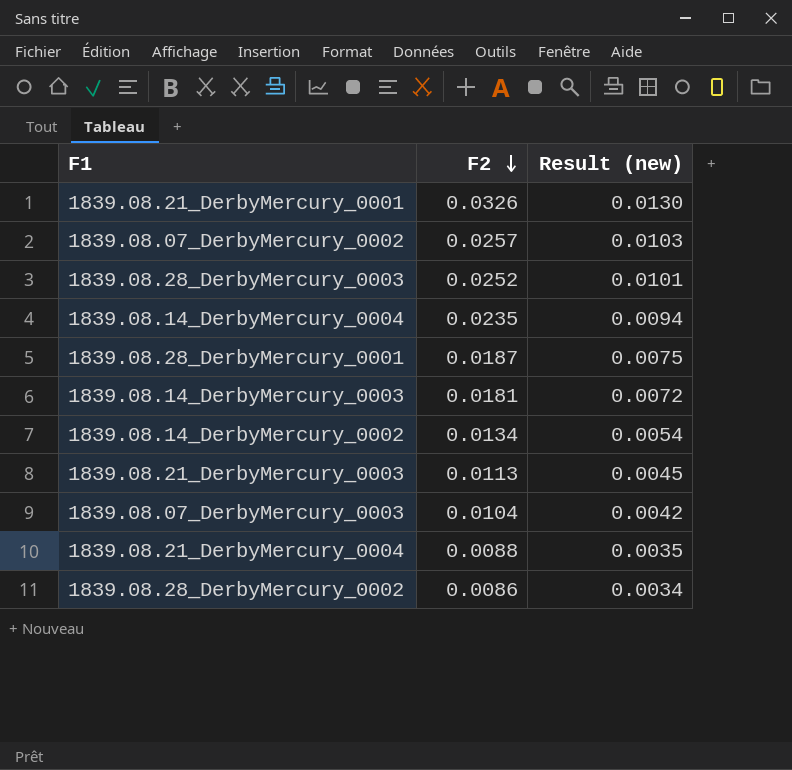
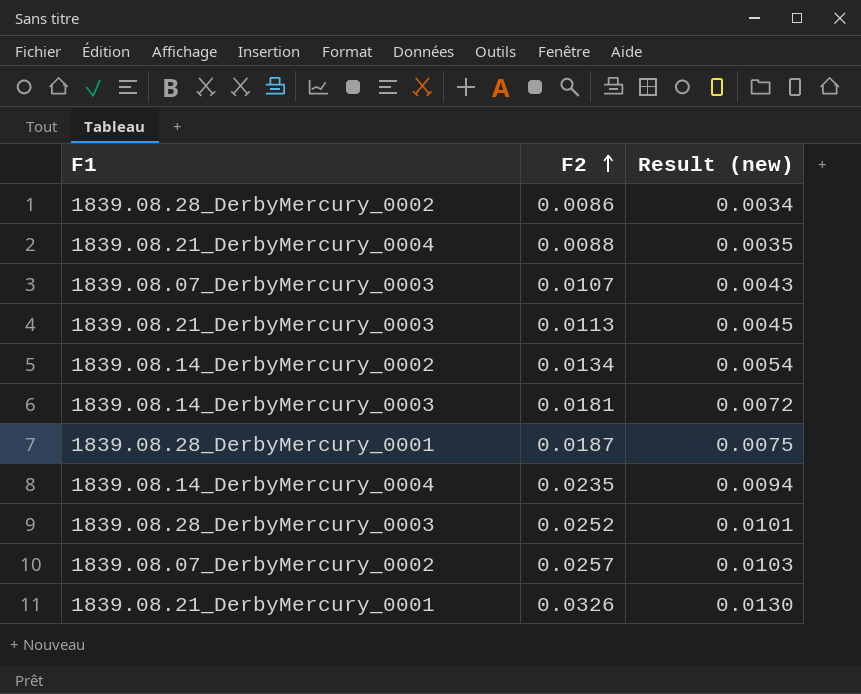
row order: F2 descending -> F2 ascending
1839.08.07_DerbyMercury_0003 | F2: 0.0104 -> 0.0107
1839.08.07_DerbyMercury_0003 | Result (new): 0.0042 -> 0.0043

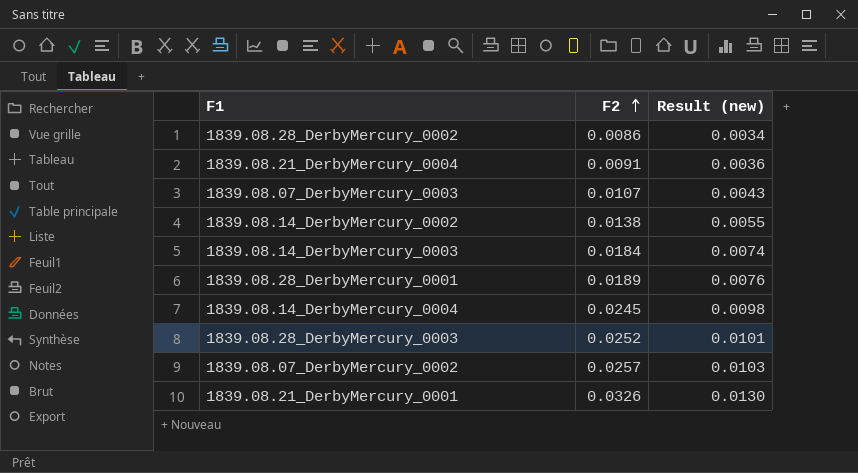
row 1839.08.21_DerbyMercury_0003: 0.0113 | 0.0045 -> none
1839.08.21_DerbyMercury_0004 | F2: 0.0088 -> 0.0091
1839.08.21_DerbyMercury_0004 | Result (new): 0.0035 -> 0.0036
1839.08.14_DerbyMercury_0002 | F2: 0.0134 -> 0.0138
1839.08.14_DerbyMercury_0002 | Result (new): 0.0054 -> 0.0055
1839.08.14_DerbyMercury_0003 | F2: 0.0181 -> 0.0184
1839.08.14_DerbyMercury_0003 | Result (new): 0.0072 -> 0.0074
1839.08.28_DerbyMercury_0001 | F2: 0.0187 -> 0.0189
1839.08.28_DerbyMercury_0001 | Result (new): 0.0075 -> 0.0076
1839.08.14_DerbyMercury_0004 | F2: 0.0235 -> 0.0245
1839.08.14_DerbyMercury_0004 | Result (new): 0.0094 -> 0.0098

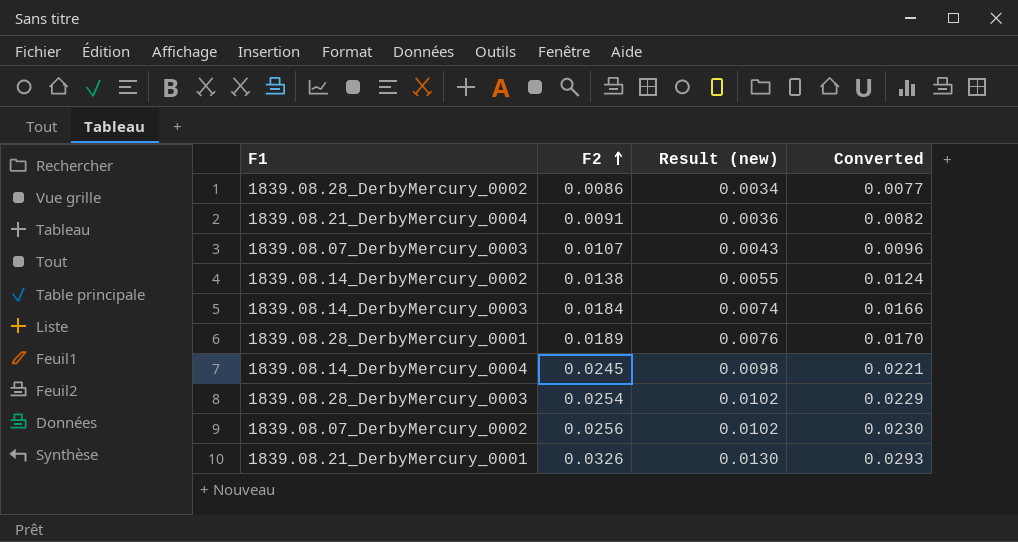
column Converted | formula: none -> [F2] * 0.9
1839.08.28_DerbyMercury_0003 | F2: 0.0252 -> 0.0254
1839.08.28_DerbyMercury_0003 | Result (new): 0.0101 -> 0.0102
1839.08.07_DerbyMercury_0002 | F2: 0.0257 -> 0.0256
1839.08.07_DerbyMercury_0002 | Result (new): 0.0103 -> 0.0102

